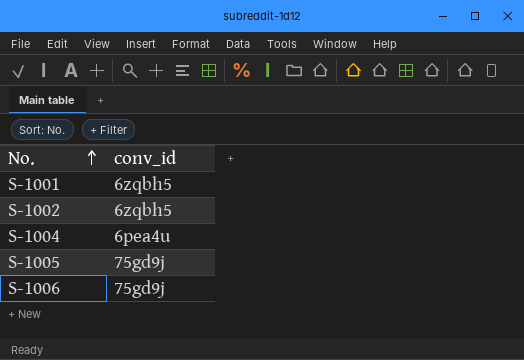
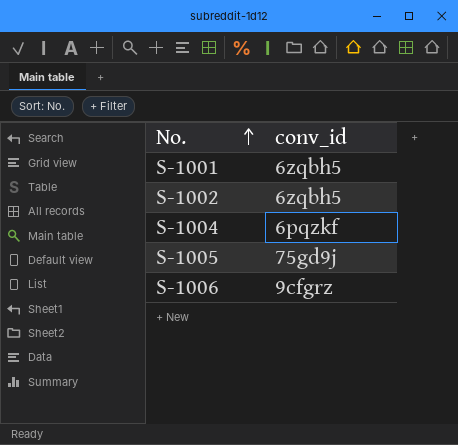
S-1004 | conv_id: 6pea4u -> 6pqzkf
S-1006 | conv_id: 75gd9j -> 9cfgrz

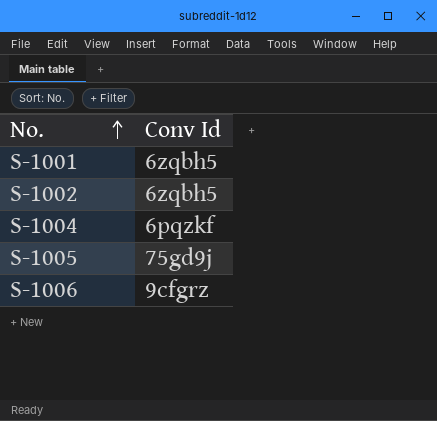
column name: conv_id -> Conv Id

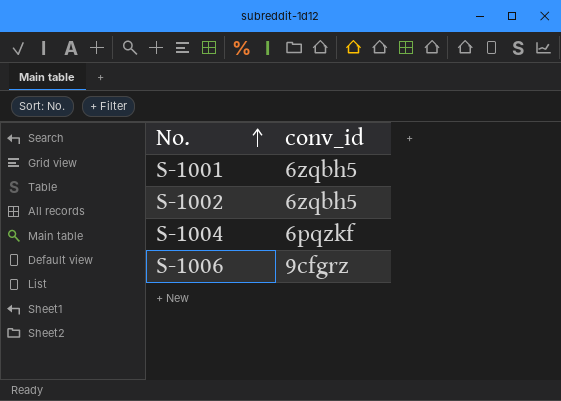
column name: Conv Id -> conv_id
row S-1005: 75gd9j -> none

